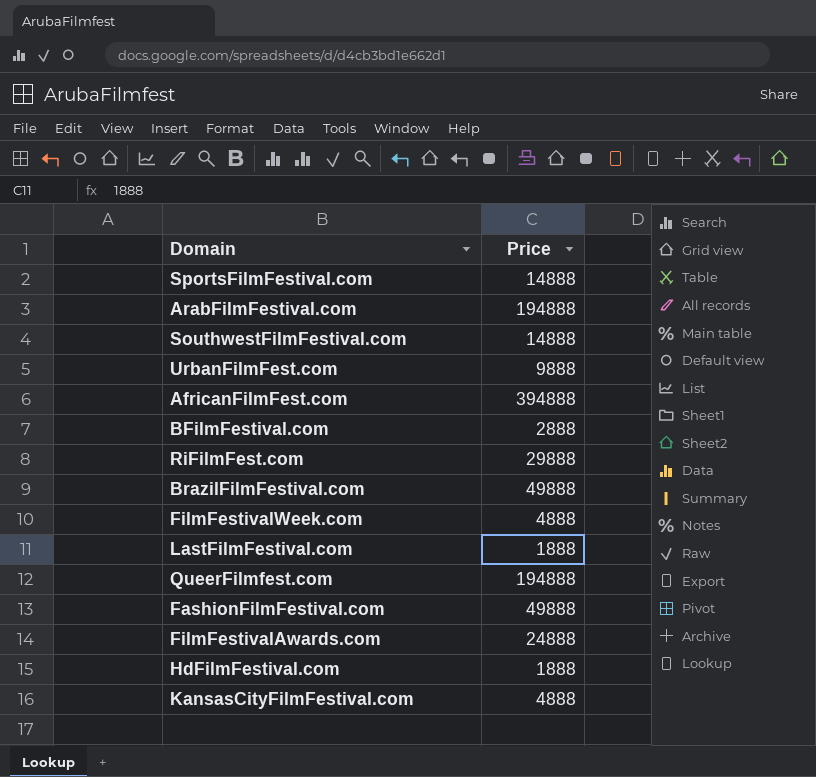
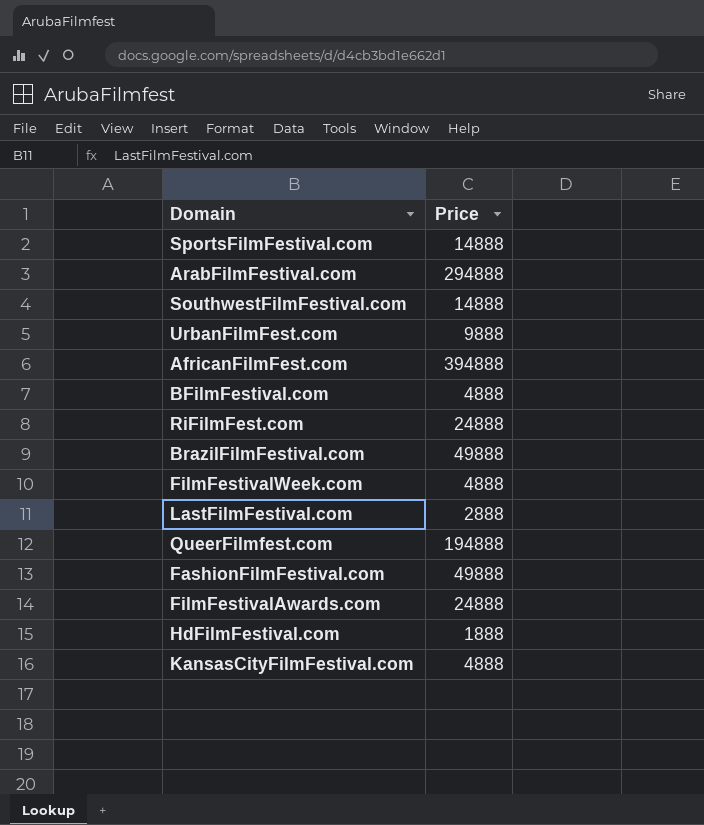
ArabFilmFestival.com | Price: 194888 -> 294888
BFilmFestival.com | Price: 2888 -> 4888
RiFilmFest.com | Price: 29888 -> 24888
LastFilmFestival.com | Price: 1888 -> 2888

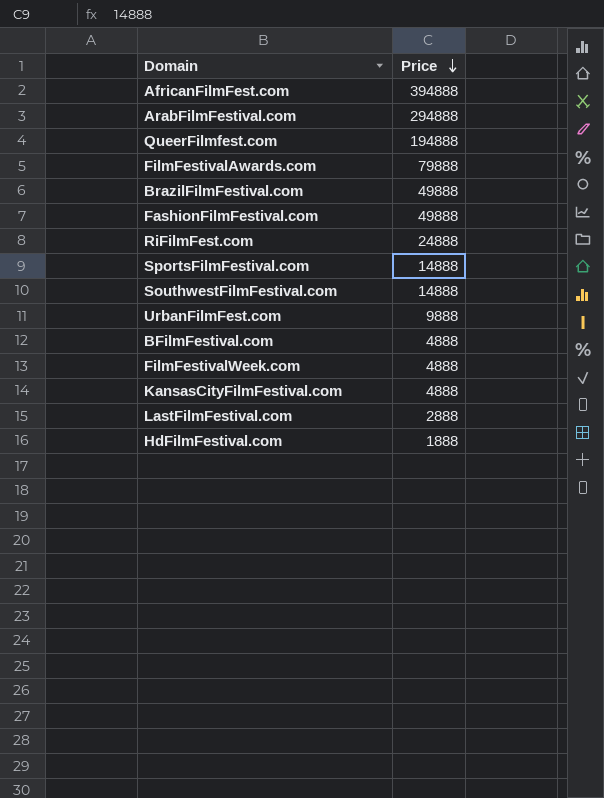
row order: none -> Price descending
FilmFestivalAwards.com | Price: 24888 -> 79888

